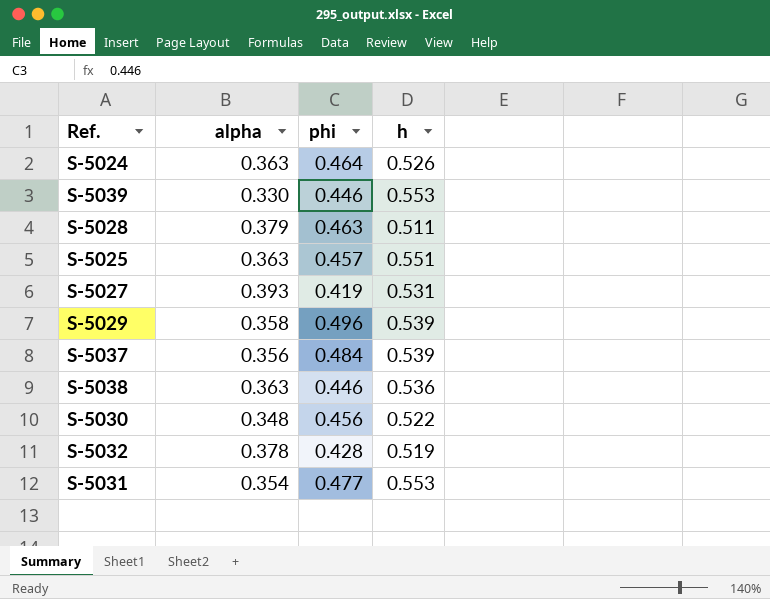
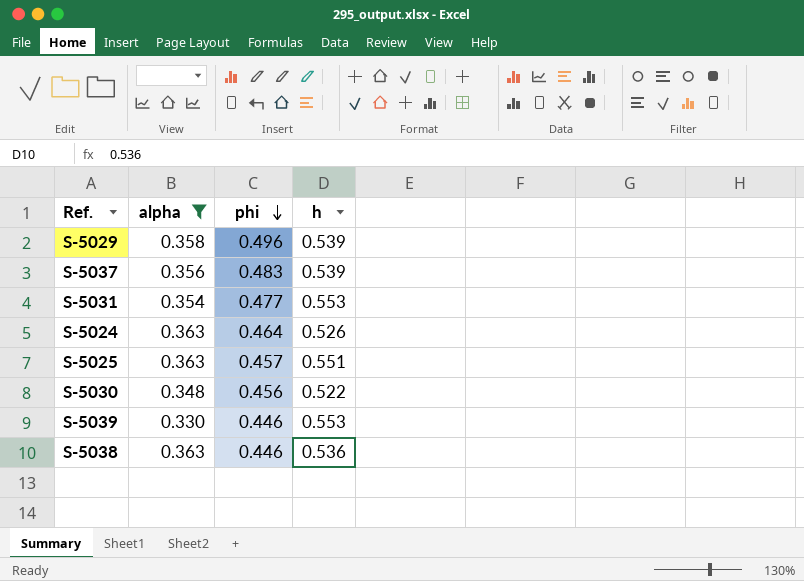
filter: none -> alpha <= 0.363
row order: none -> phi descending
S-5037 | phi: 0.484 -> 0.483

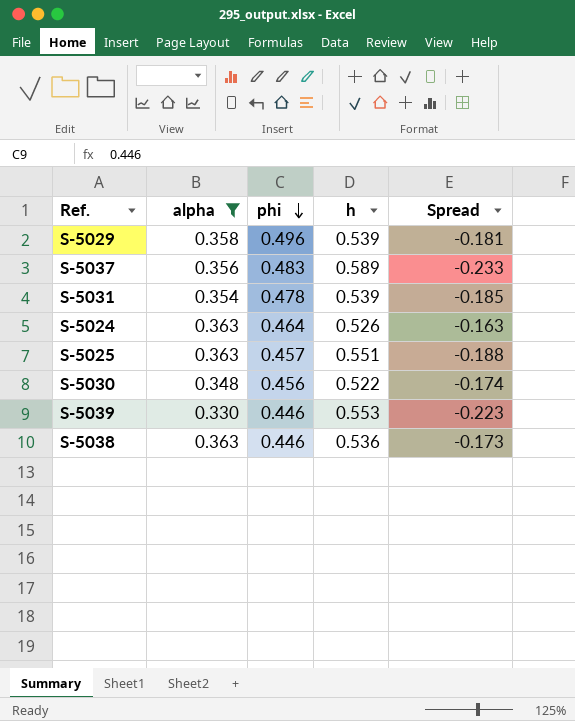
column Spread | formula: none -> [alpha] - [h]
S-5037 | h: 0.539 -> 0.589
S-5031 | phi: 0.477 -> 0.478
S-5031 | h: 0.553 -> 0.539

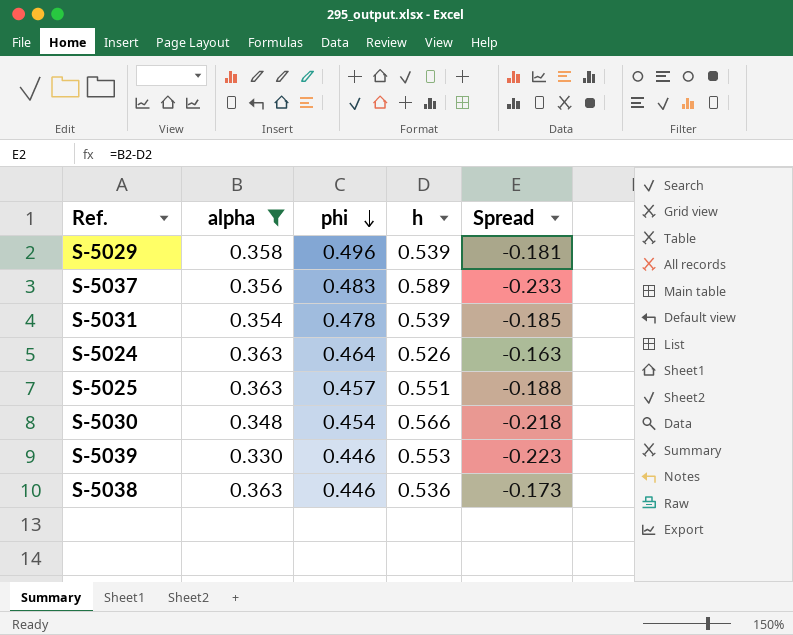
S-5030 | phi: 0.456 -> 0.454
S-5030 | h: 0.522 -> 0.566
S-5030 | Spread: -0.174 -> -0.218

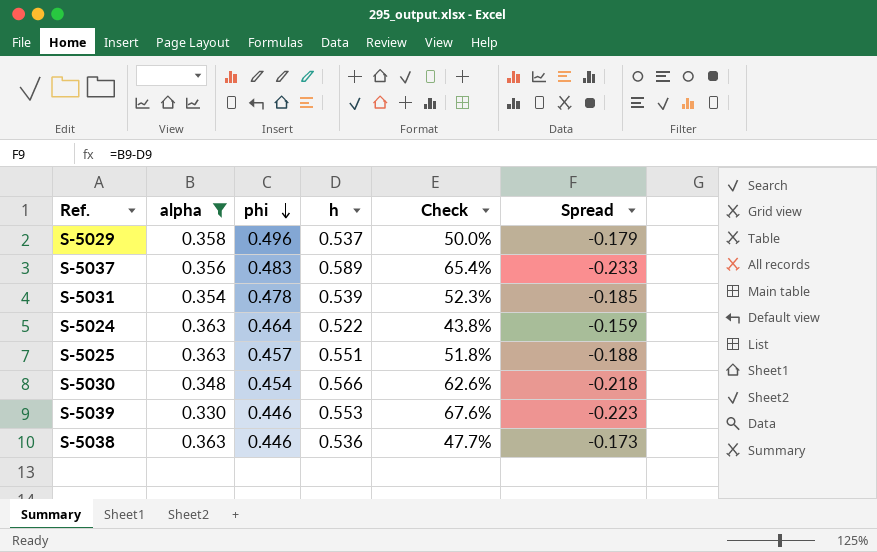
column Check | formula: none -> ([h] - [alpha]) / [alpha]
S-5029 | h: 0.539 -> 0.537
S-5029 | Spread: -0.181 -> -0.179
S-5024 | h: 0.526 -> 0.522
S-5024 | Spread: -0.163 -> -0.159

